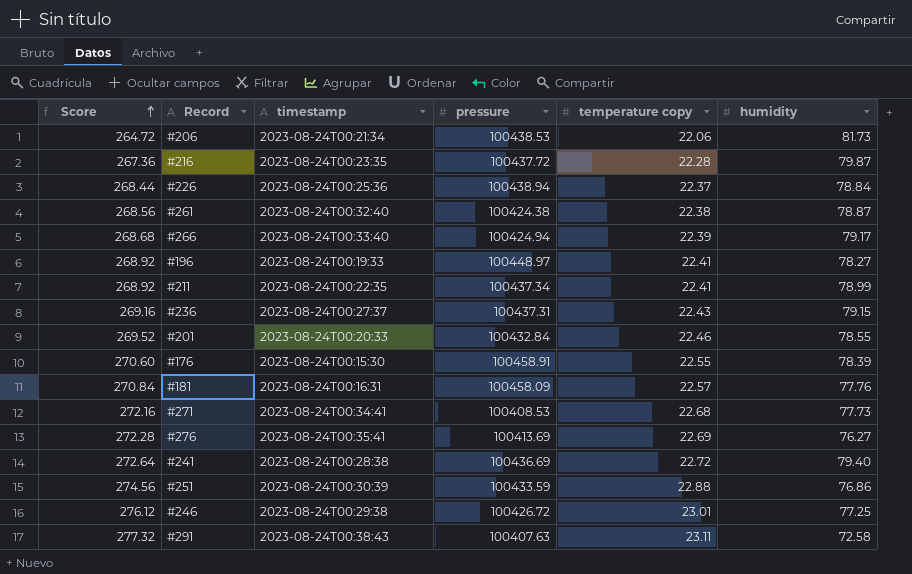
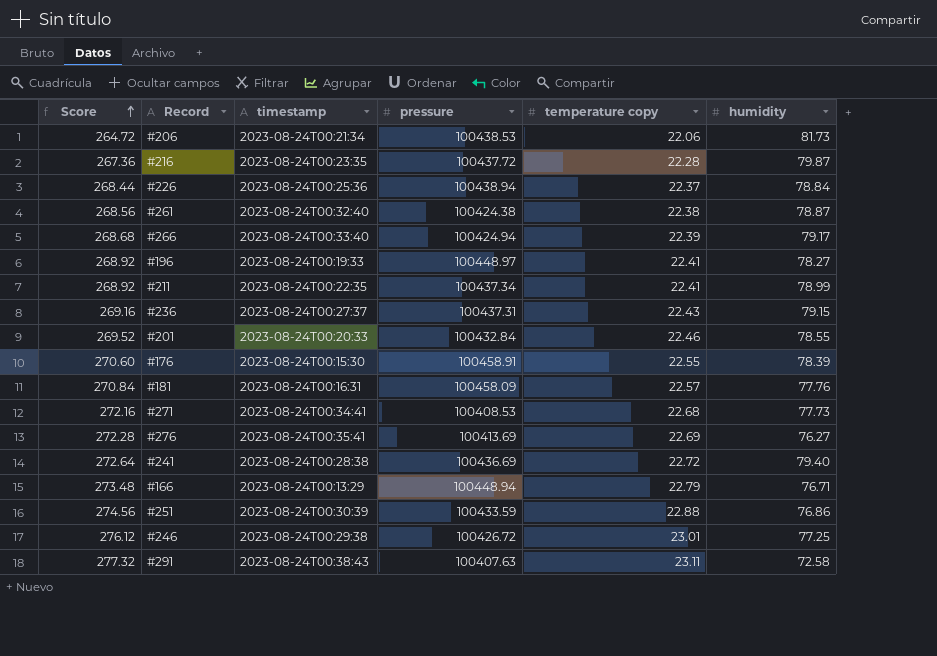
row #166: none -> 273.48 | 2023-08-24T00:13:29 | 100448.94 | 22.79 | 76.71

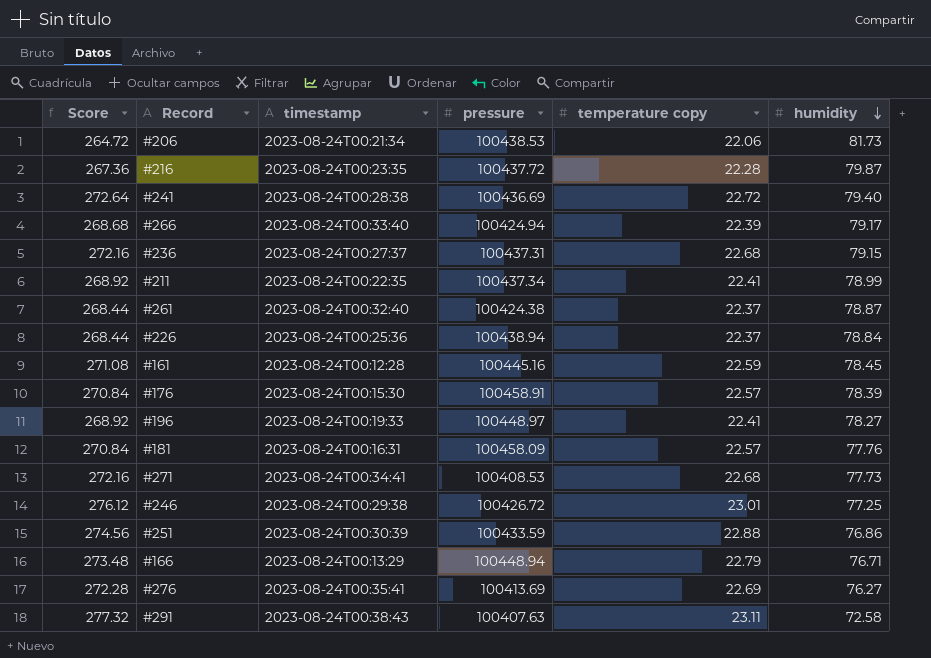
row order: Score ascending -> humidity descending
row #201: 269.52 | 2023-08-24T00:20:33 | 100432.84 | 22.46 | 78.55 -> none
#236 | Score: 269.16 -> 272.16
#236 | temperature copy: 22.43 -> 22.68
#261 | Score: 268.56 -> 268.44
#261 | temperature copy: 22.38 -> 22.37
row #161: none -> 271.08 | 2023-08-24T00:12:28 | 100445.16 | 22.59 | 78.45
#176 | Score: 270.60 -> 270.84
#176 | temperature copy: 22.55 -> 22.57

